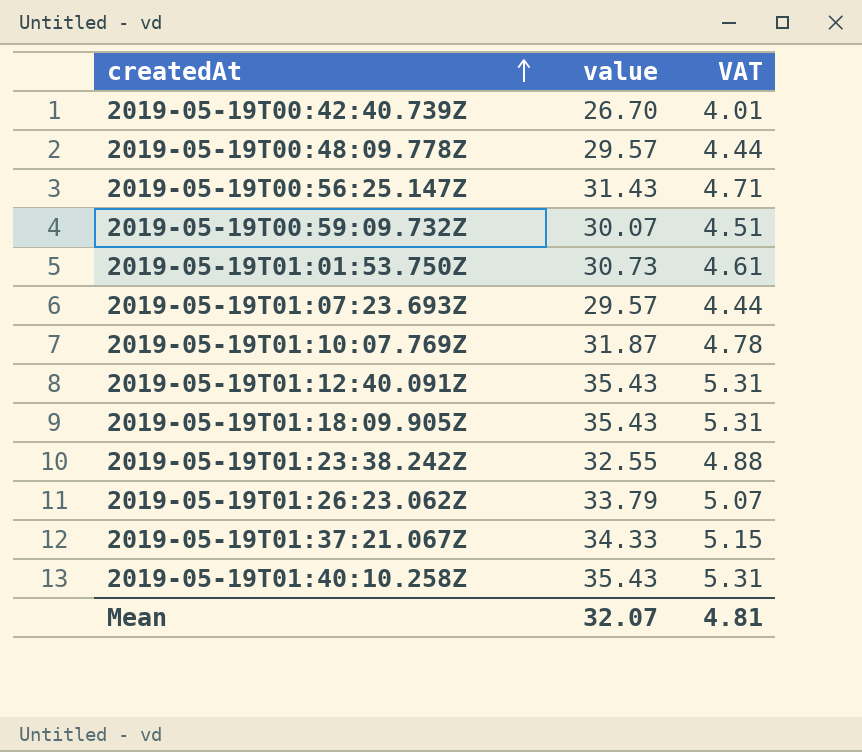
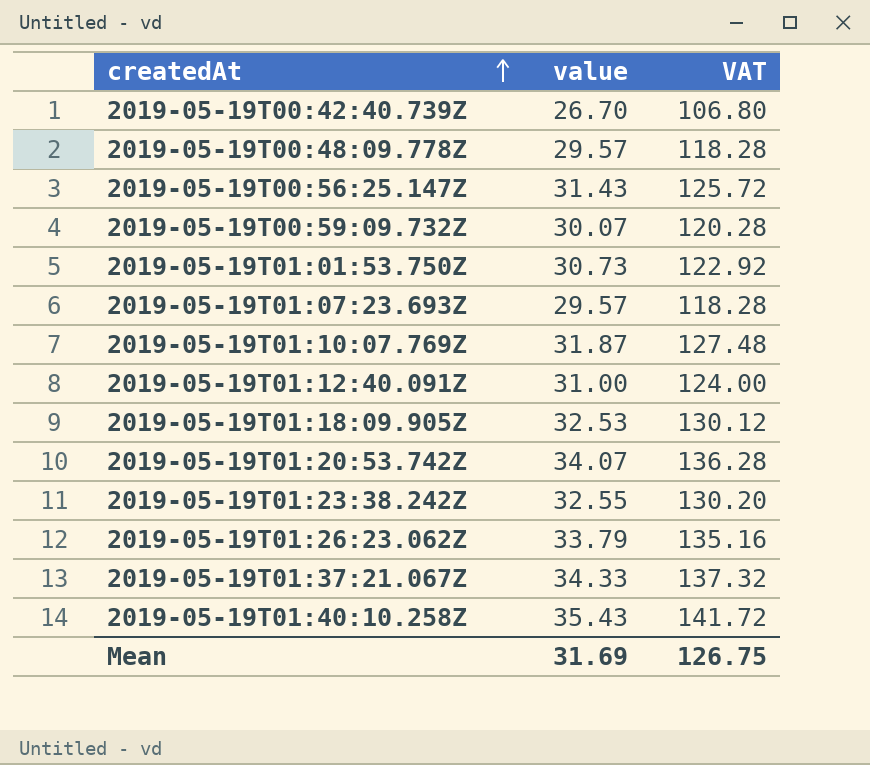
column VAT | formula: [value] * 0.15 -> [value] * 4
2019-05-19T01:12:40.091Z | value: 35.43 -> 31.00
2019-05-19T01:18:09.905Z | value: 35.43 -> 32.53
row 2019-05-19T01:20:53.742Z: none -> 34.07 | 136.28
Mean | value: 32.07 -> 31.69
Mean | VAT: 4.81 -> 126.75

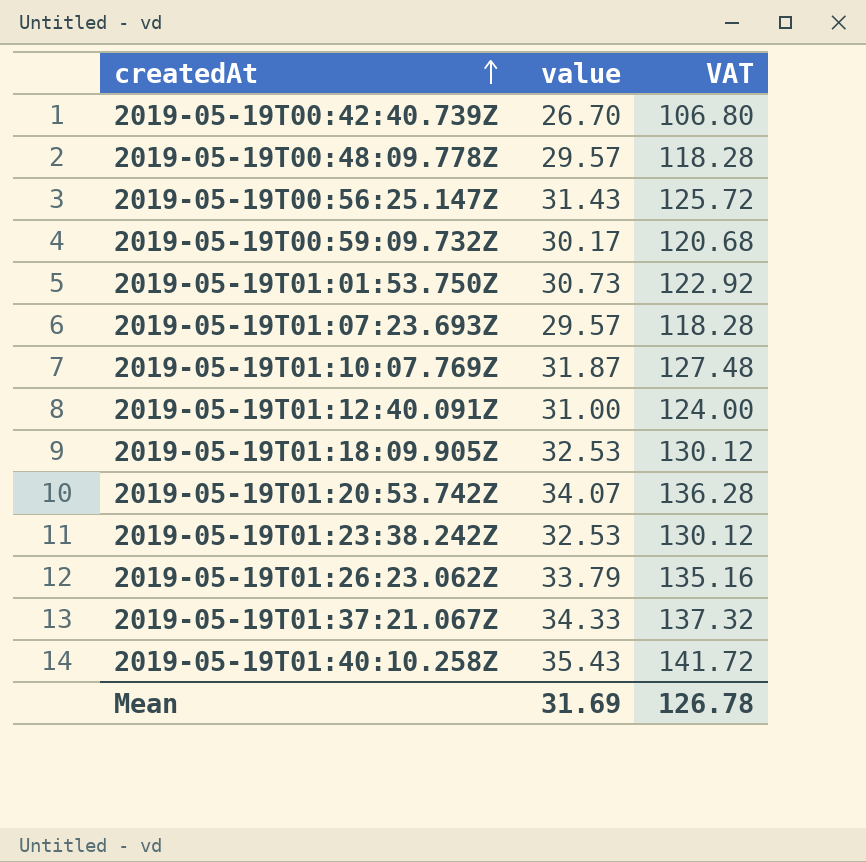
2019-05-19T00:59:09.732Z | value: 30.07 -> 30.17
2019-05-19T00:59:09.732Z | VAT: 120.28 -> 120.68
2019-05-19T01:23:38.242Z | value: 32.55 -> 32.53
2019-05-19T01:23:38.242Z | VAT: 130.20 -> 130.12
Mean | VAT: 126.75 -> 126.78

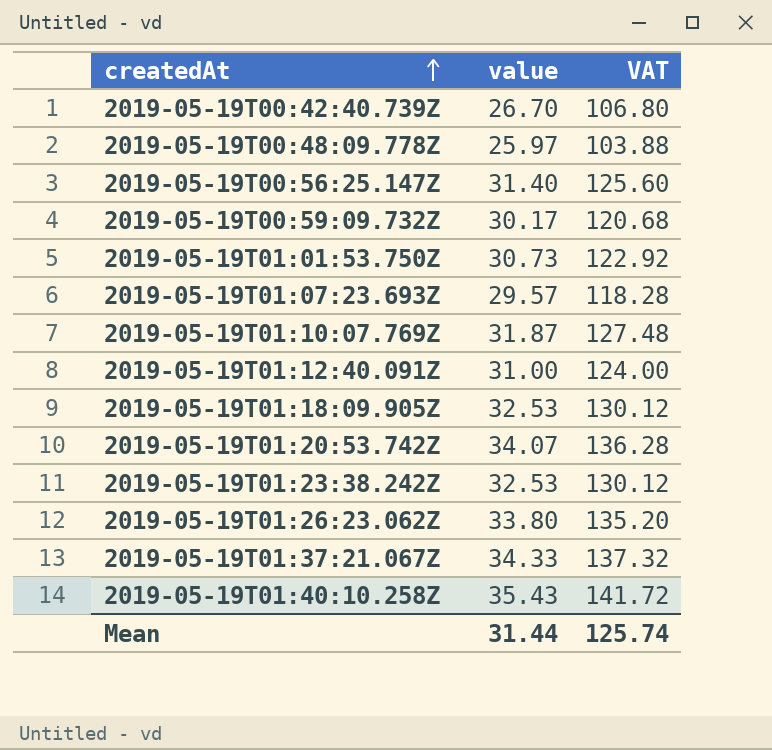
2019-05-19T00:48:09.778Z | value: 29.57 -> 25.97
2019-05-19T00:48:09.778Z | VAT: 118.28 -> 103.88
2019-05-19T00:56:25.147Z | value: 31.43 -> 31.40
2019-05-19T00:56:25.147Z | VAT: 125.72 -> 125.60
2019-05-19T01:26:23.062Z | value: 33.79 -> 33.80
2019-05-19T01:26:23.062Z | VAT: 135.16 -> 135.20
Mean | value: 31.69 -> 31.44
Mean | VAT: 126.78 -> 125.74

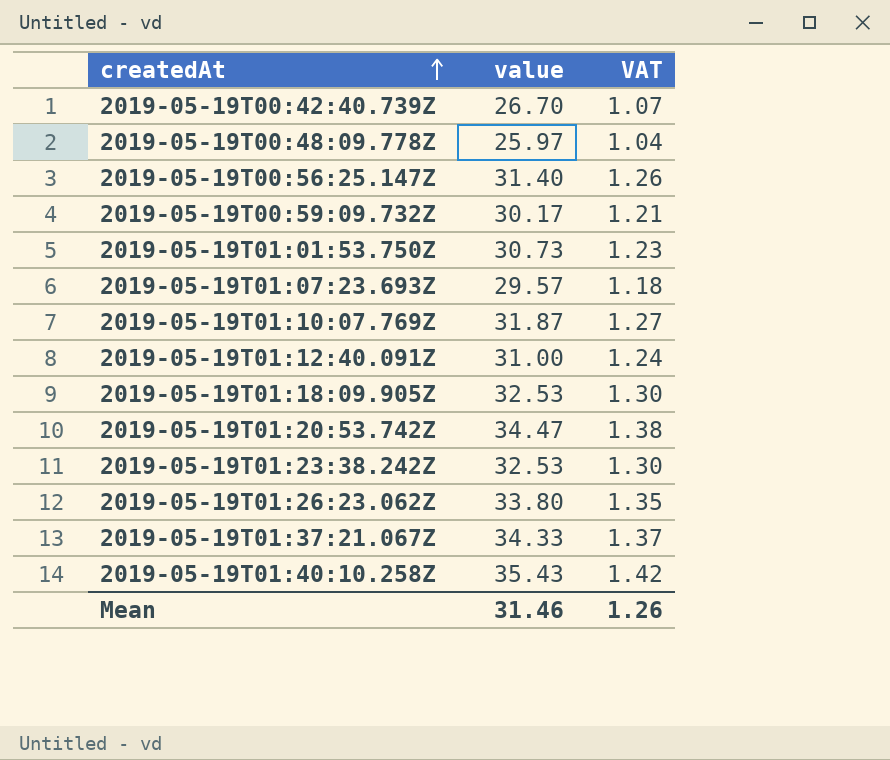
column VAT | formula: [value] * 4 -> [value] * 0.04
2019-05-19T01:20:53.742Z | value: 34.07 -> 34.47
Mean | value: 31.44 -> 31.46
Mean | VAT: 125.74 -> 1.26

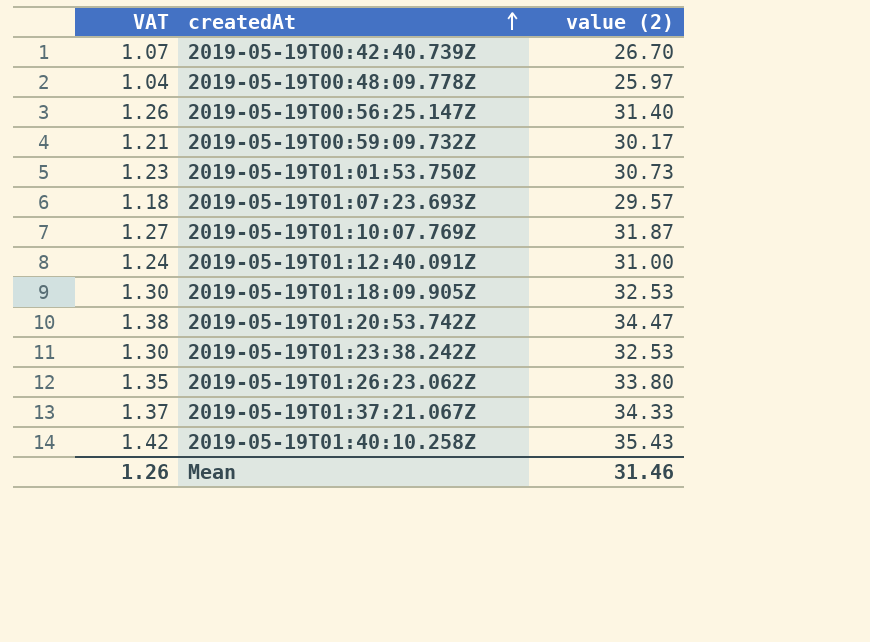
column VAT | position: 3 -> 1
column name: value -> value (2)

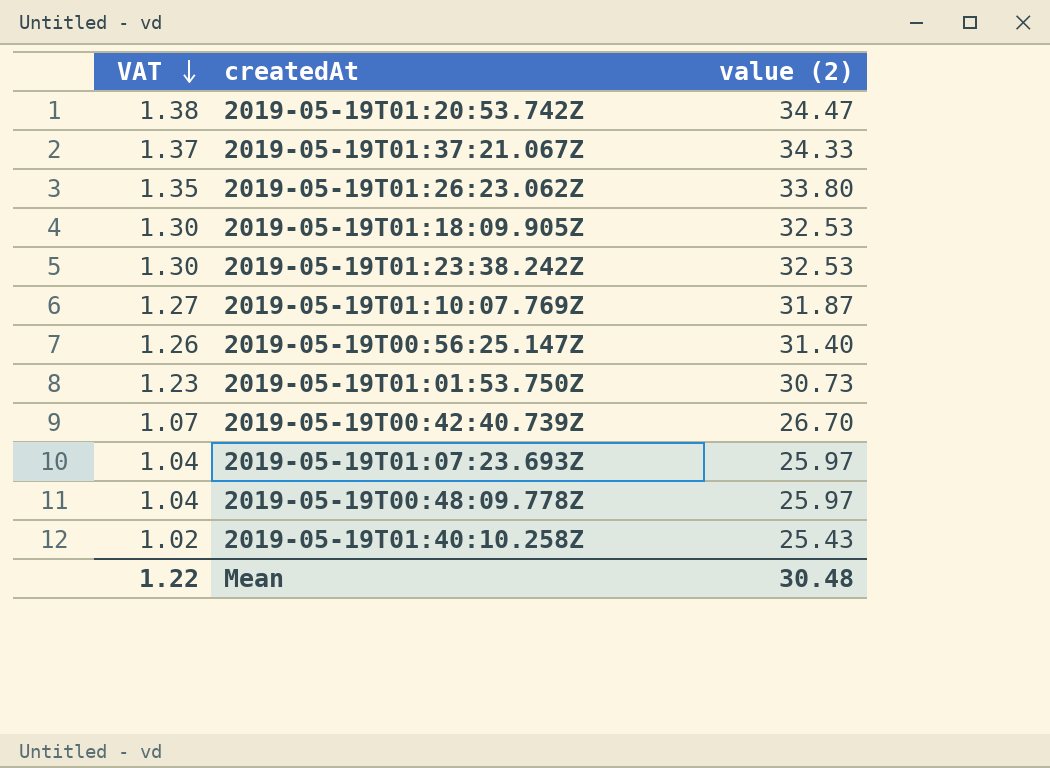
row order: createdAt ascending -> VAT descending
row 2019-05-19T00:59:09.732Z: 1.21 | 30.17 -> none
row 2019-05-19T01:12:40.091Z: 1.24 | 31.00 -> none
2019-05-19T01:07:23.693Z | VAT: 1.18 -> 1.04
2019-05-19T01:07:23.693Z | value (2): 29.57 -> 25.97
2019-05-19T01:40:10.258Z | VAT: 1.42 -> 1.02
2019-05-19T01:40:10.258Z | value (2): 35.43 -> 25.43
Mean | VAT: 1.26 -> 1.22
Mean | value (2): 31.46 -> 30.48

